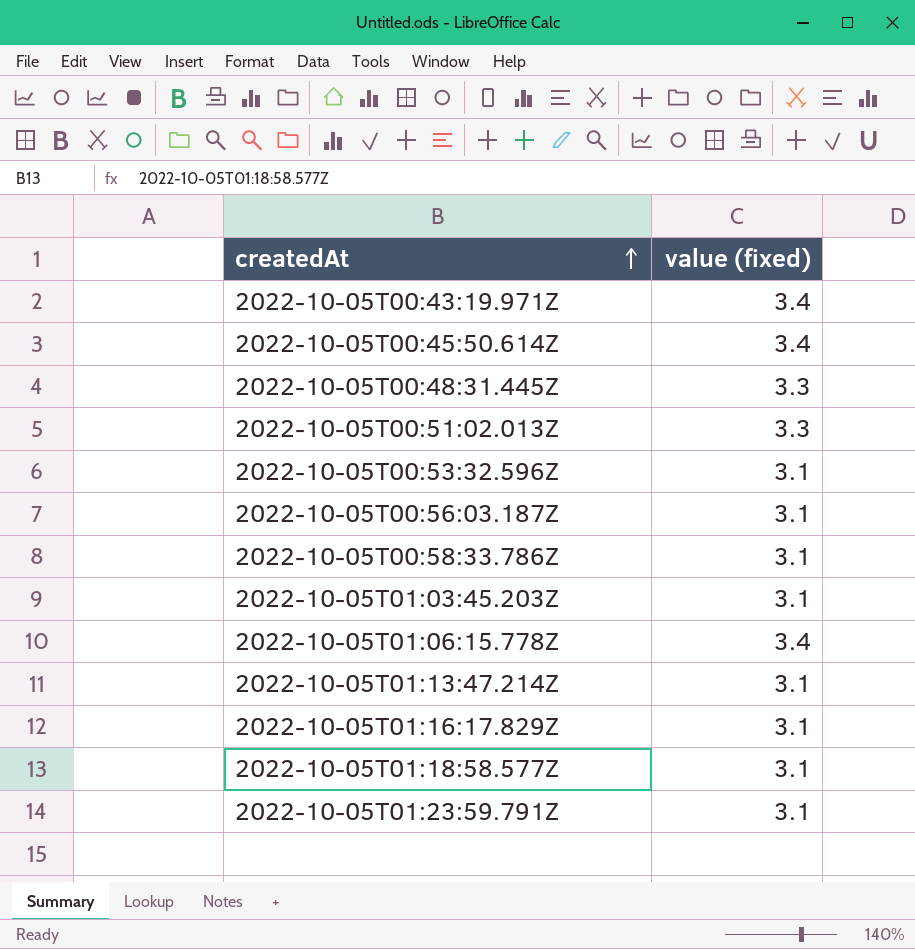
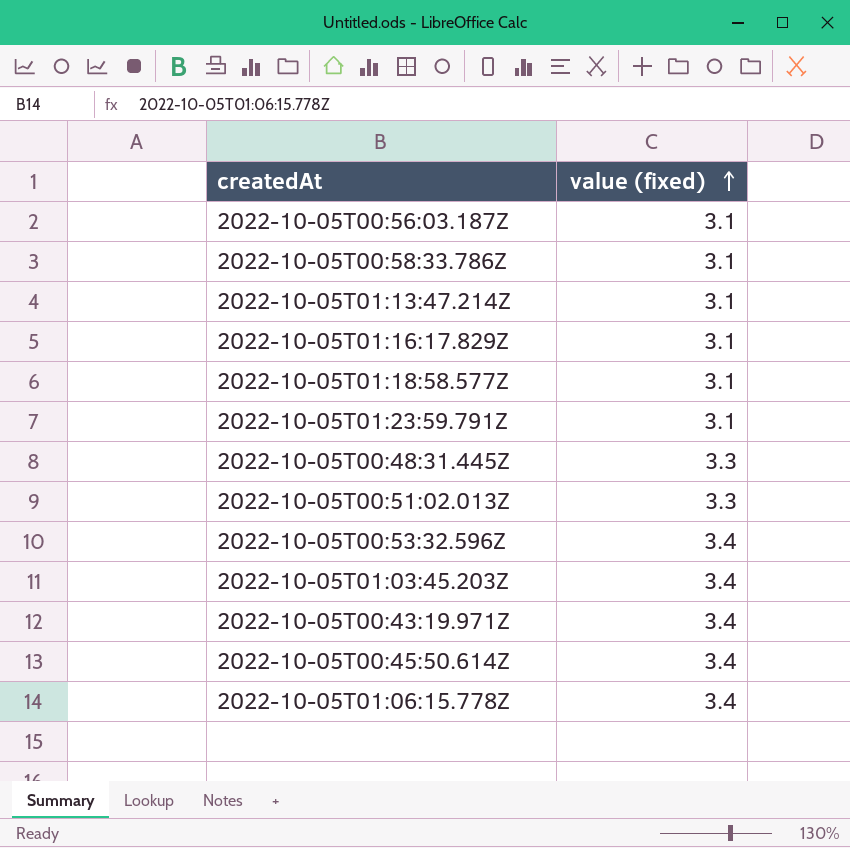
row order: createdAt ascending -> value (fixed) ascending
2022-10-05T00:53:32.596Z | value (fixed): 3.1 -> 3.4
2022-10-05T01:03:45.203Z | value (fixed): 3.1 -> 3.4

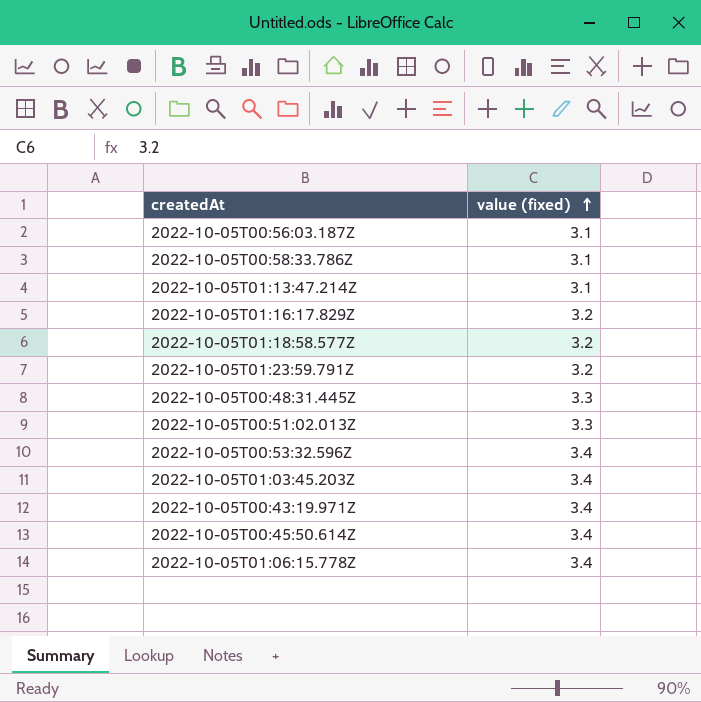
2022-10-05T01:16:17.829Z | value (fixed): 3.1 -> 3.2
2022-10-05T01:18:58.577Z | value (fixed): 3.1 -> 3.2
2022-10-05T01:23:59.791Z | value (fixed): 3.1 -> 3.2

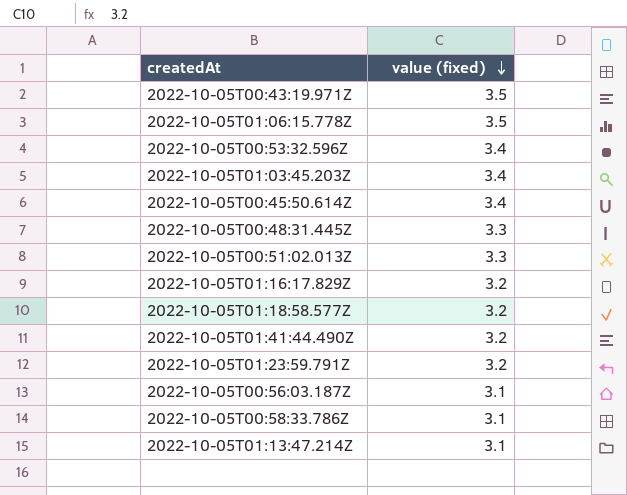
row order: value (fixed) ascending -> value (fixed) descending
2022-10-05T00:43:19.971Z | value (fixed): 3.4 -> 3.5
2022-10-05T01:06:15.778Z | value (fixed): 3.4 -> 3.5
row 2022-10-05T01:41:44.490Z: none -> 3.2

